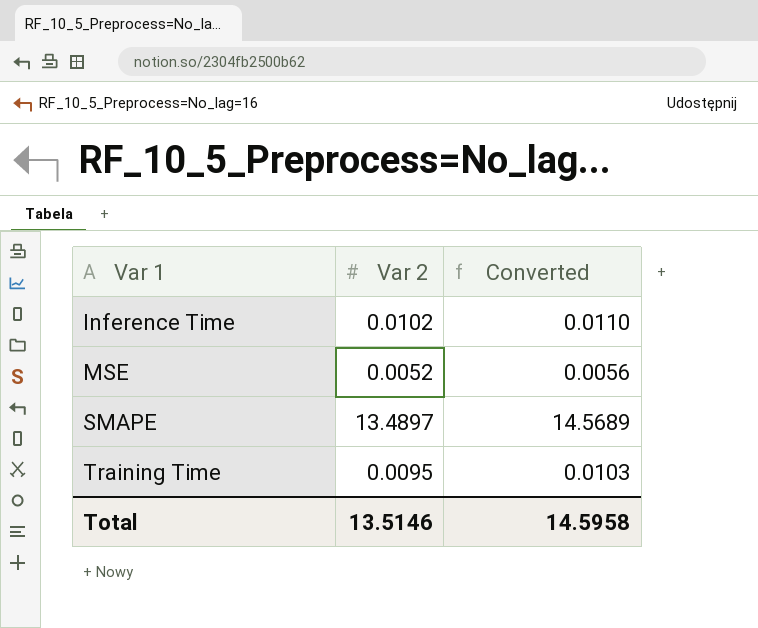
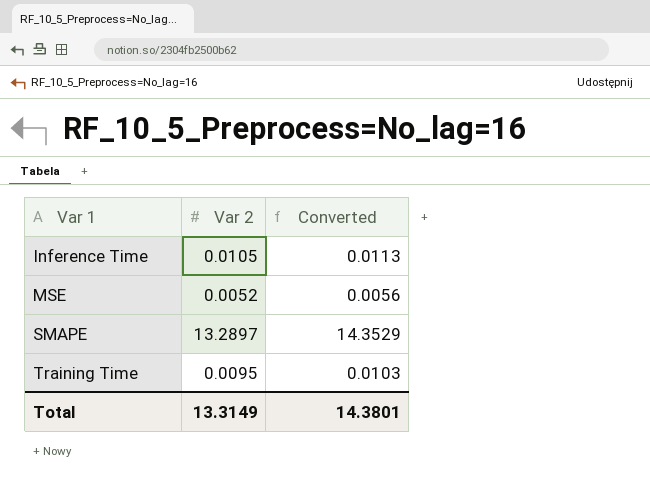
Inference Time | Var 2: 0.0102 -> 0.0105
Inference Time | Converted: 0.0110 -> 0.0113
SMAPE | Var 2: 13.4897 -> 13.2897
SMAPE | Converted: 14.5689 -> 14.3529
Total | Var 2: 13.5146 -> 13.3149
Total | Converted: 14.5958 -> 14.3801

